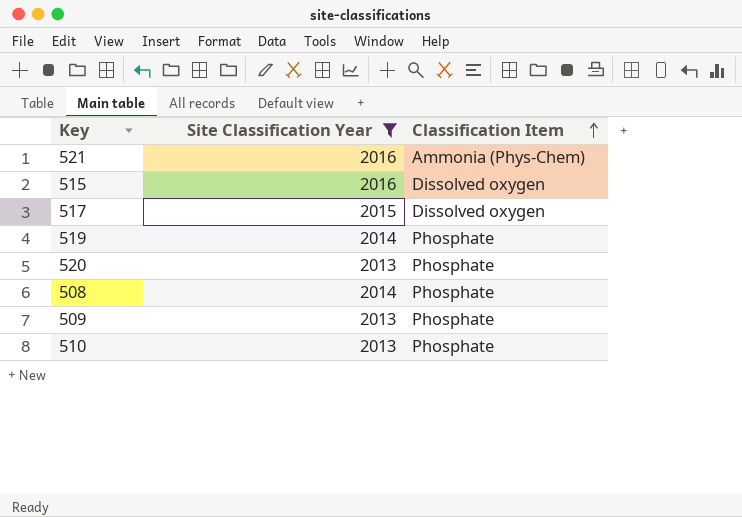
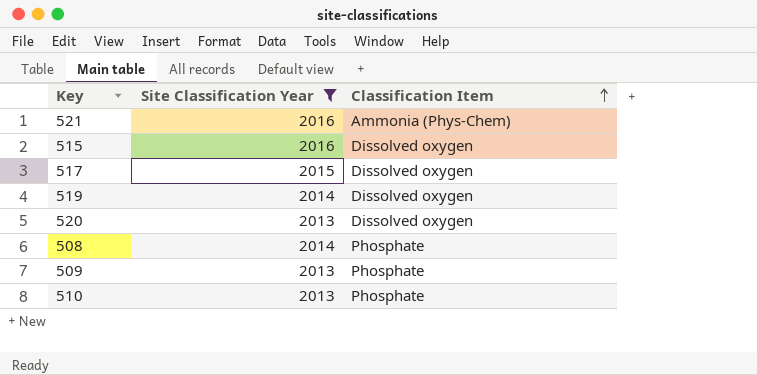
519 | Classification Item: Phosphate -> Dissolved oxygen
520 | Classification Item: Phosphate -> Dissolved oxygen

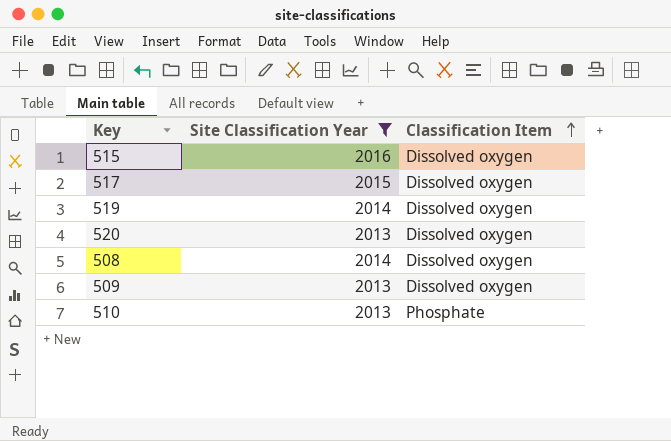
row 521: 2016 | Ammonia (Phys-Chem) -> none
508 | Classification Item: Phosphate -> Dissolved oxygen
509 | Classification Item: Phosphate -> Dissolved oxygen

